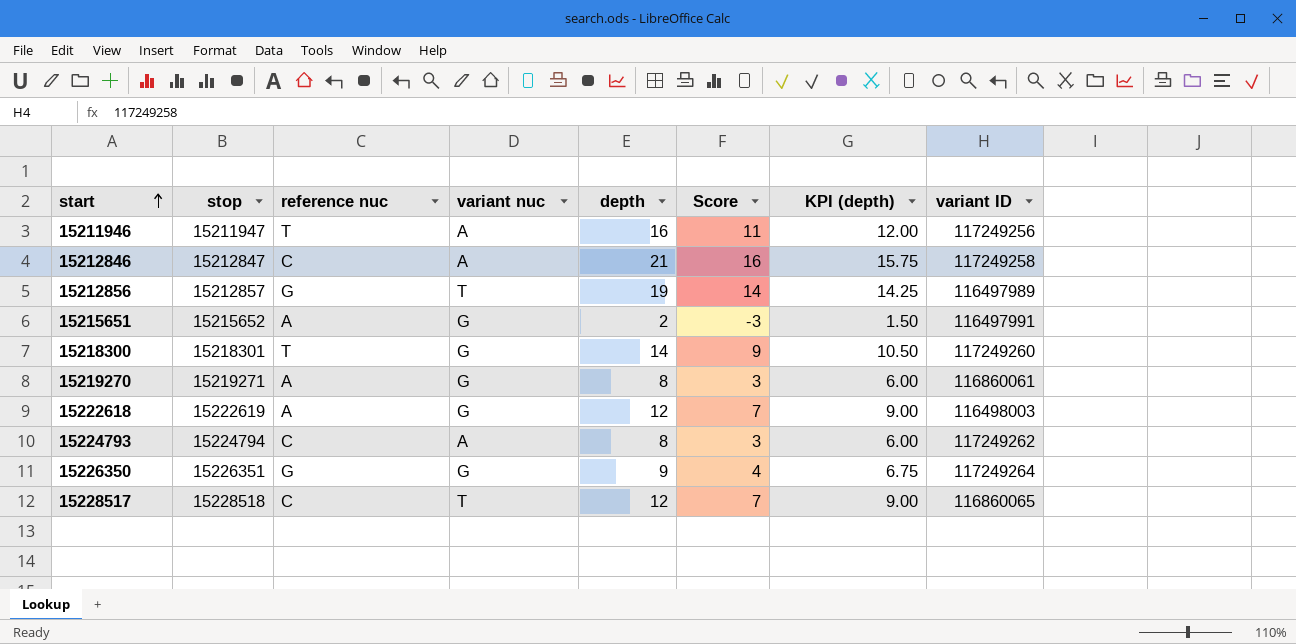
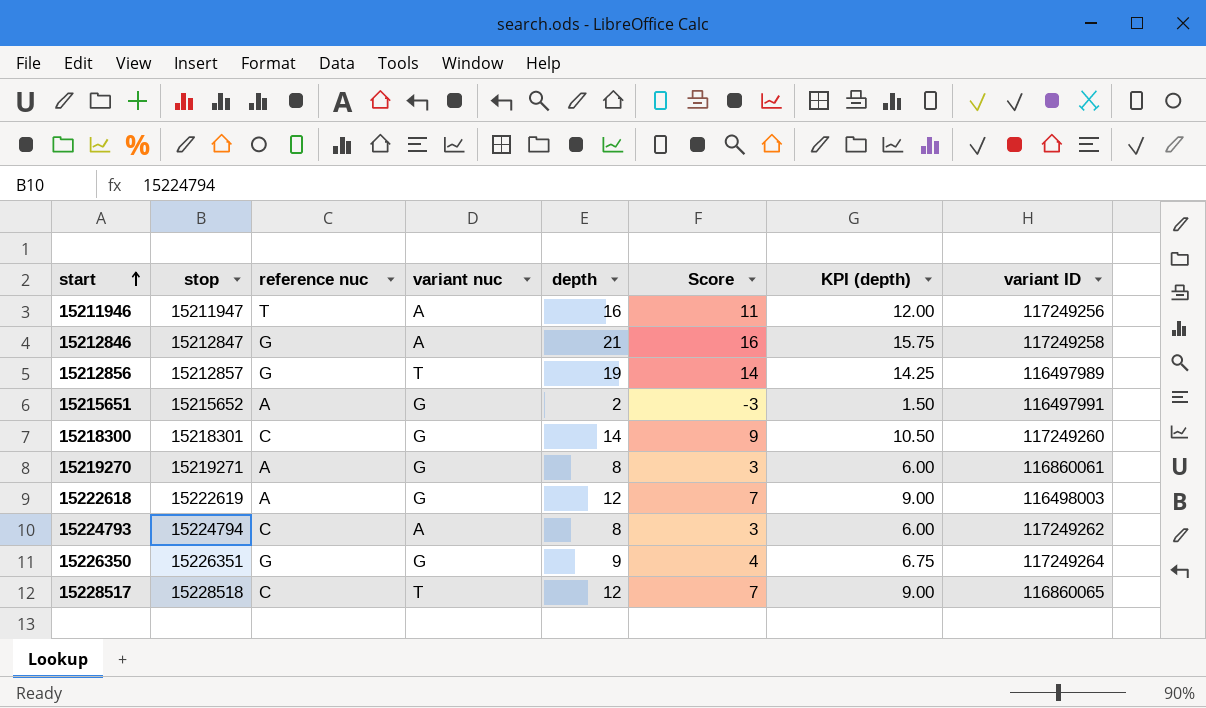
15212846 | reference nuc: C -> G
15218300 | reference nuc: T -> C

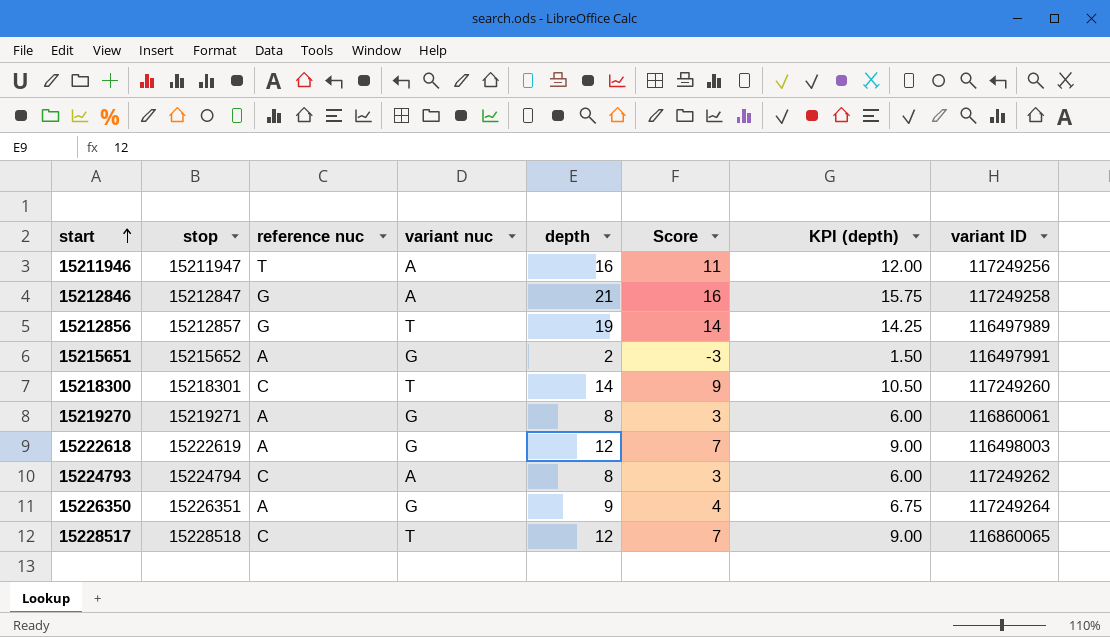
15218300 | variant nuc: G -> T
15226350 | reference nuc: G -> A

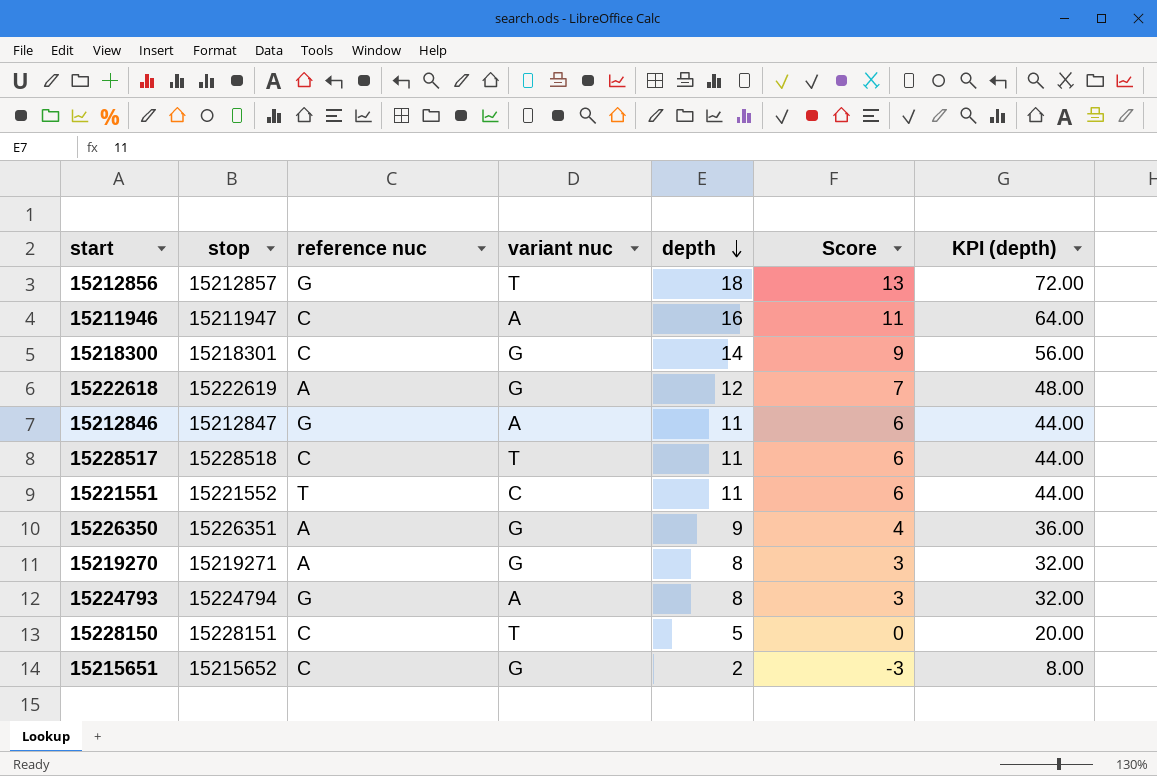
row order: start ascending -> depth descending
column variant ID | position: 8 -> none
column KPI (depth) | formula: [depth] * 0.75 -> [depth] * 4
15212856 | depth: 19 -> 18
15212856 | Score: 14 -> 13
15211946 | reference nuc: T -> C
15218300 | variant nuc: T -> G
15212846 | depth: 21 -> 11
15212846 | Score: 16 -> 6
15228517 | depth: 12 -> 11
15228517 | Score: 7 -> 6
row 15221551: none -> 15221552 | T | C | 11 | 6 | 44.00
15224793 | reference nuc: C -> G
row 15228150: none -> 15228151 | C | T | 5 | 0 | 20.00
15215651 | reference nuc: A -> C

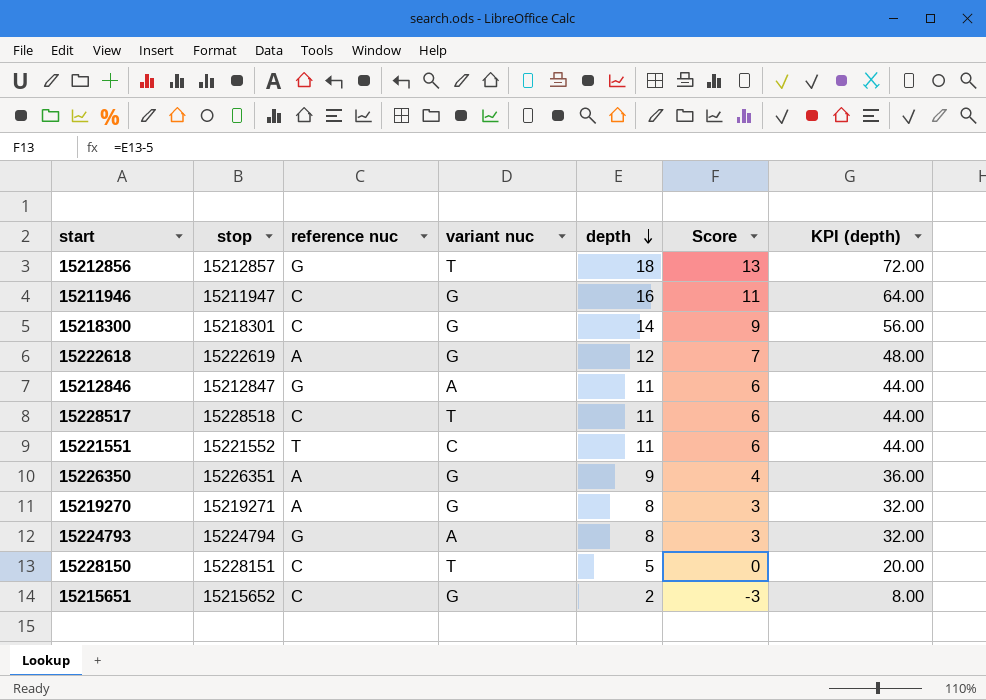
15211946 | variant nuc: A -> G

